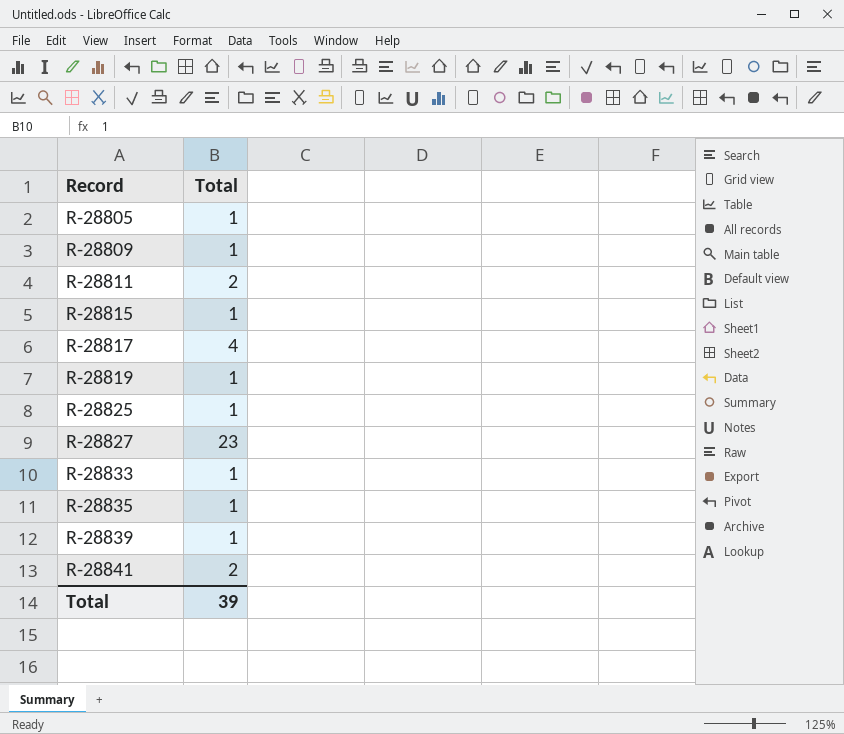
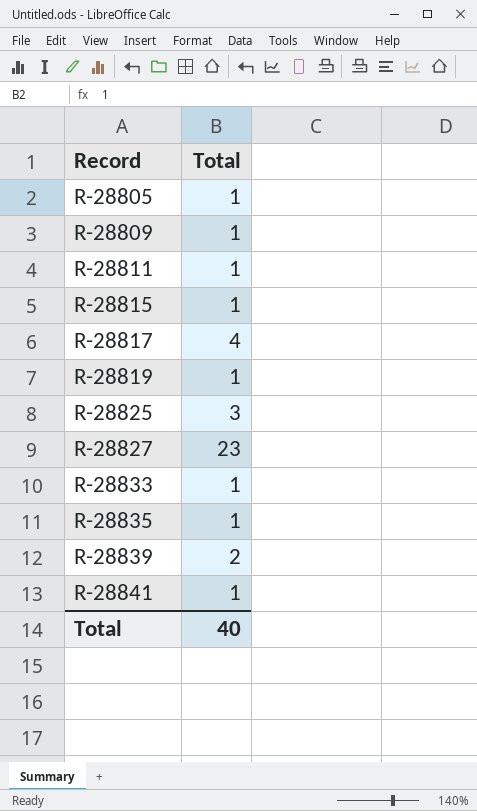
R-28811 | Total: 2 -> 1
R-28825 | Total: 1 -> 3
R-28839 | Total: 1 -> 2
R-28841 | Total: 2 -> 1
Total | Total: 39 -> 40

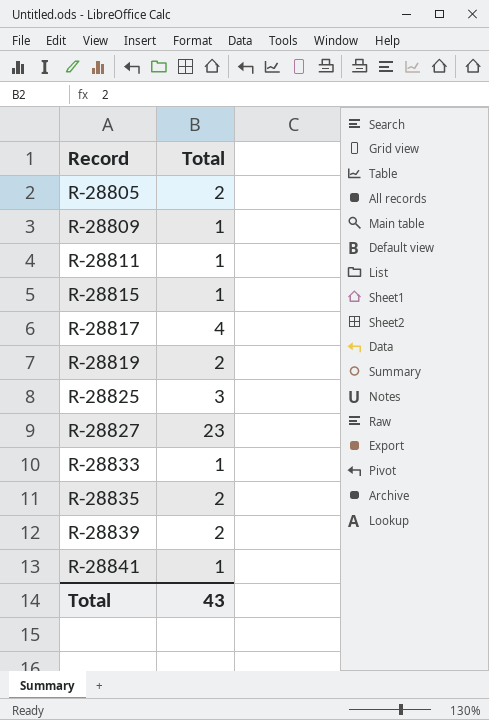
R-28805 | Total: 1 -> 2
R-28819 | Total: 1 -> 2
R-28835 | Total: 1 -> 2
Total | Total: 40 -> 43

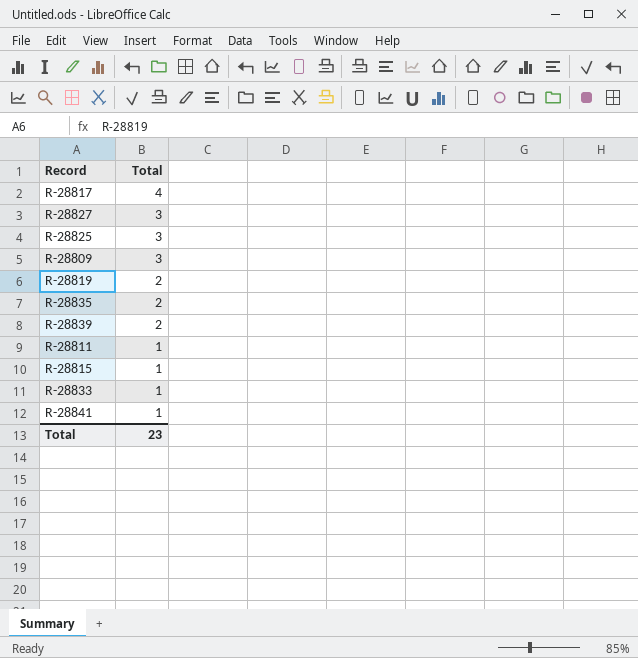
row order: Record ascending -> Total descending
row R-28805: 2 -> none
R-28827 | Total: 23 -> 3
R-28809 | Total: 1 -> 3
Total | Total: 43 -> 23

